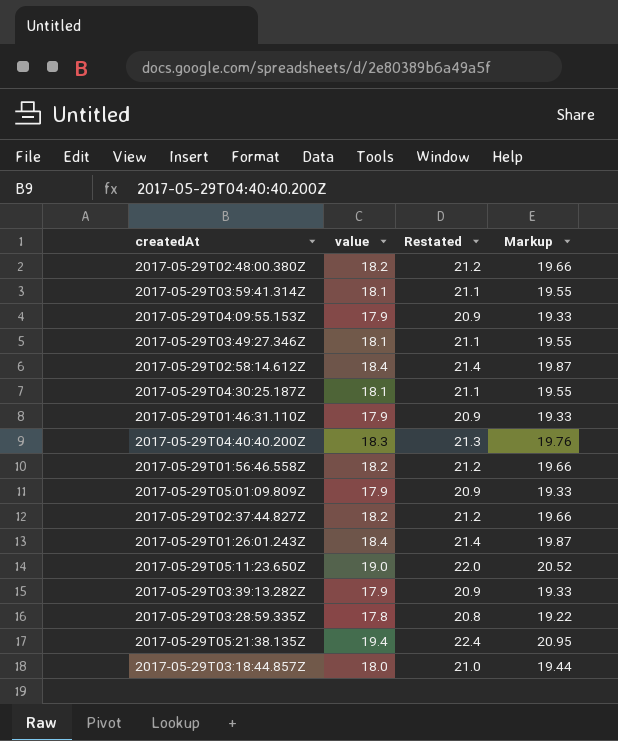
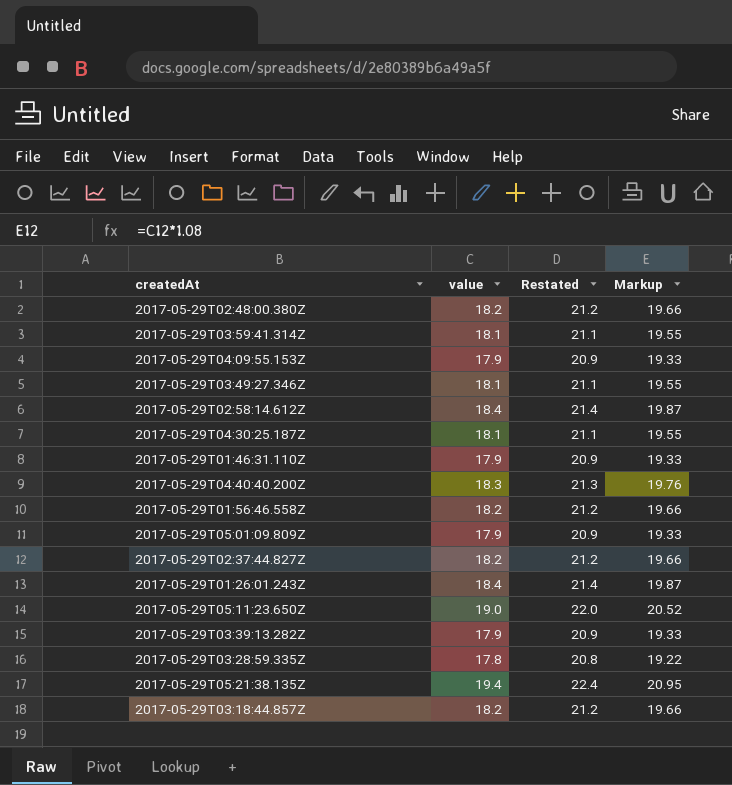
2017-05-29T03:18:44.857Z | value: 18.0 -> 18.2
2017-05-29T03:18:44.857Z | Restated: 21.0 -> 21.2
2017-05-29T03:18:44.857Z | Markup: 19.44 -> 19.66

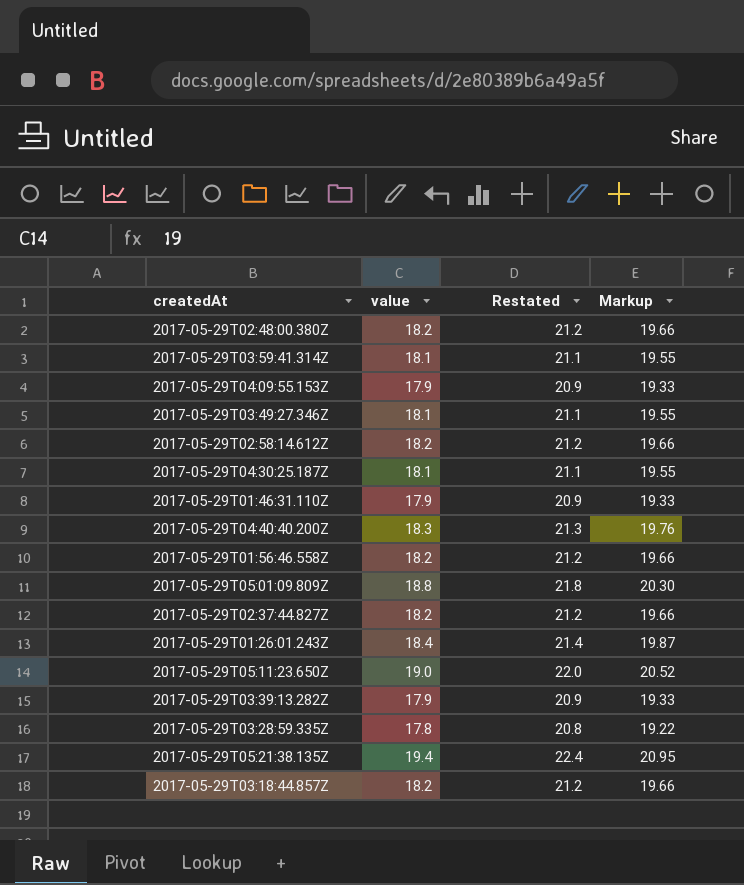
2017-05-29T02:58:14.612Z | value: 18.4 -> 18.2
2017-05-29T02:58:14.612Z | Restated: 21.4 -> 21.2
2017-05-29T02:58:14.612Z | Markup: 19.87 -> 19.66
2017-05-29T05:01:09.809Z | value: 17.9 -> 18.8
2017-05-29T05:01:09.809Z | Restated: 20.9 -> 21.8
2017-05-29T05:01:09.809Z | Markup: 19.33 -> 20.30

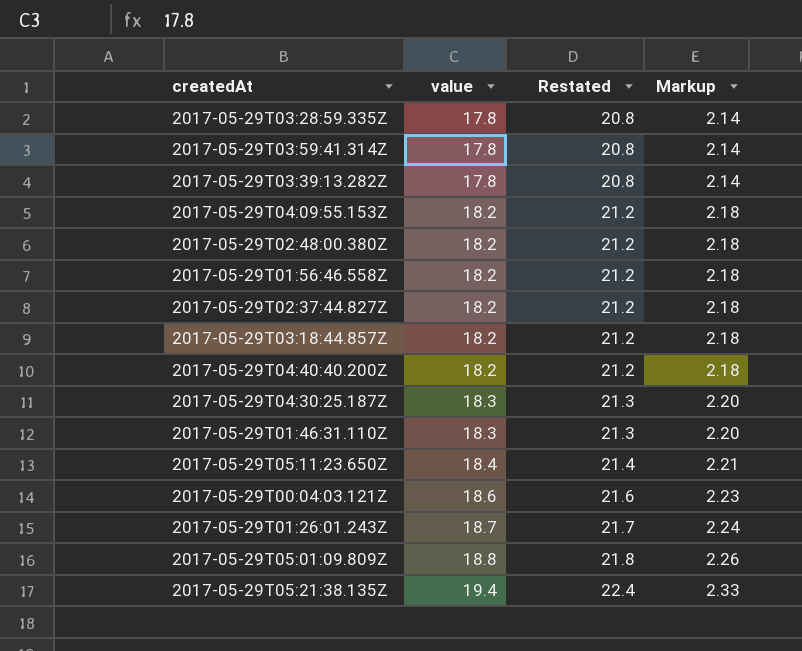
row order: none -> value ascending
column Markup | formula: [value] * 1.08 -> [value] * 0.12
row 2017-05-29T03:49:27.346Z: 18.1 | 21.1 | 19.55 -> none
row 2017-05-29T02:58:14.612Z: 18.2 | 21.2 | 19.66 -> none
2017-05-29T03:59:41.314Z | value: 18.1 -> 17.8
2017-05-29T03:59:41.314Z | Restated: 21.1 -> 20.8
2017-05-29T03:39:13.282Z | value: 17.9 -> 17.8
2017-05-29T03:39:13.282Z | Restated: 20.9 -> 20.8
2017-05-29T04:09:55.153Z | value: 17.9 -> 18.2
2017-05-29T04:09:55.153Z | Restated: 20.9 -> 21.2
2017-05-29T04:40:40.200Z | value: 18.3 -> 18.2
2017-05-29T04:40:40.200Z | Restated: 21.3 -> 21.2
2017-05-29T04:30:25.187Z | value: 18.1 -> 18.3
2017-05-29T04:30:25.187Z | Restated: 21.1 -> 21.3
2017-05-29T01:46:31.110Z | value: 17.9 -> 18.3
2017-05-29T01:46:31.110Z | Restated: 20.9 -> 21.3
2017-05-29T05:11:23.650Z | value: 19.0 -> 18.4
2017-05-29T05:11:23.650Z | Restated: 22.0 -> 21.4
row 2017-05-29T00:04:03.121Z: none -> 18.6 | 21.6 | 2.23
2017-05-29T01:26:01.243Z | value: 18.4 -> 18.7
2017-05-29T01:26:01.243Z | Restated: 21.4 -> 21.7

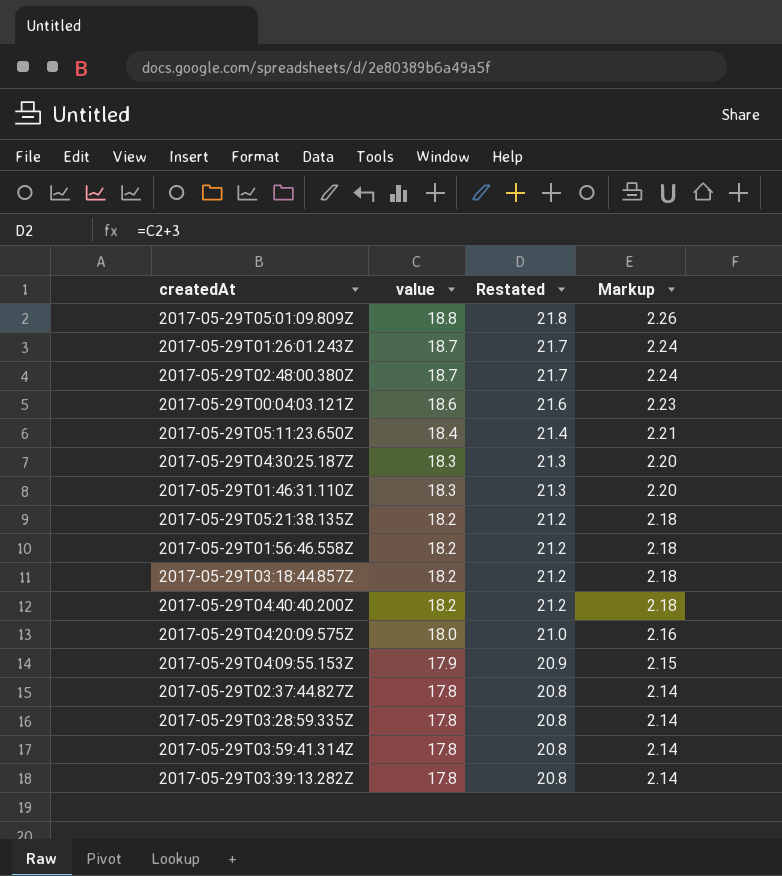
row order: value ascending -> value descending
2017-05-29T02:48:00.380Z | value: 18.2 -> 18.7
2017-05-29T02:48:00.380Z | Restated: 21.2 -> 21.7
2017-05-29T02:48:00.380Z | Markup: 2.18 -> 2.24
2017-05-29T05:21:38.135Z | value: 19.4 -> 18.2
2017-05-29T05:21:38.135Z | Restated: 22.4 -> 21.2
2017-05-29T05:21:38.135Z | Markup: 2.33 -> 2.18
row 2017-05-29T04:20:09.575Z: none -> 18.0 | 21.0 | 2.16
2017-05-29T04:09:55.153Z | value: 18.2 -> 17.9
2017-05-29T04:09:55.153Z | Restated: 21.2 -> 20.9
2017-05-29T04:09:55.153Z | Markup: 2.18 -> 2.15
2017-05-29T02:37:44.827Z | value: 18.2 -> 17.8
2017-05-29T02:37:44.827Z | Restated: 21.2 -> 20.8
2017-05-29T02:37:44.827Z | Markup: 2.18 -> 2.14

